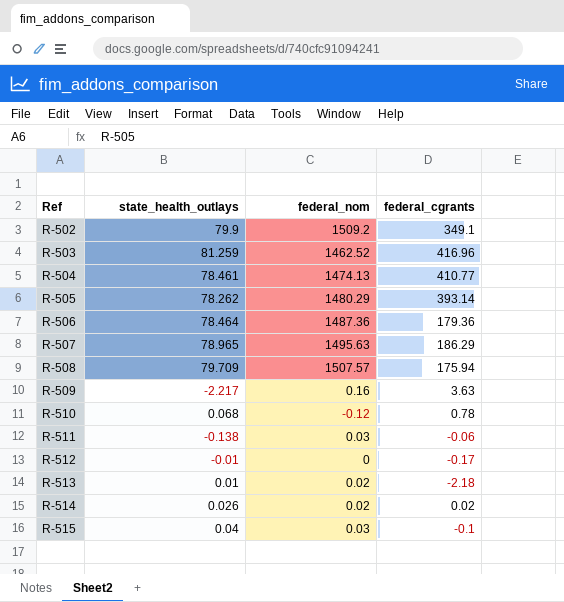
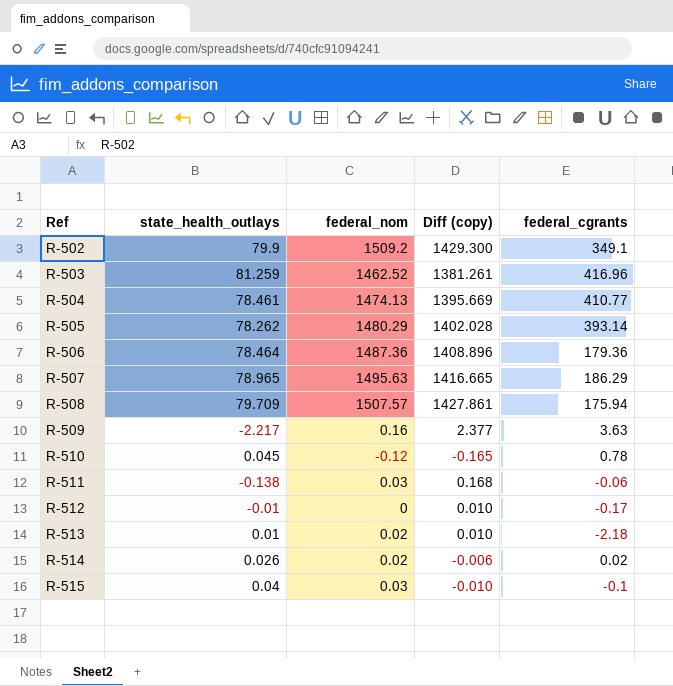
column Diff (copy) | formula: none -> [federal_nom] - [state_health_outlays]
R-510 | state_health_outlays: 0.068 -> 0.045

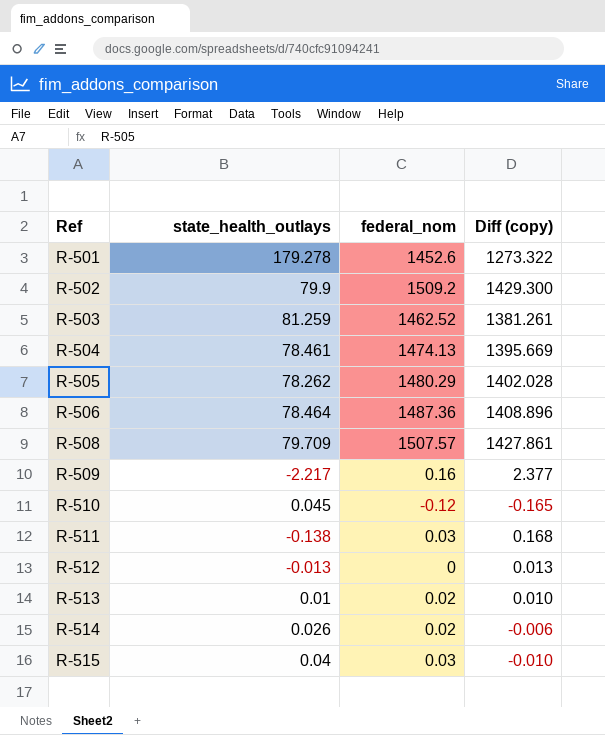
column federal_cgrants | position: 5 -> none
row R-507: 78.965 | 1495.63 | 1416.665 | 186.29 -> none
row R-501: none -> 179.278 | 1452.6 | 1273.322
R-512 | state_health_outlays: -0.01 -> -0.013
R-512 | Diff (copy): 0.010 -> 0.013

